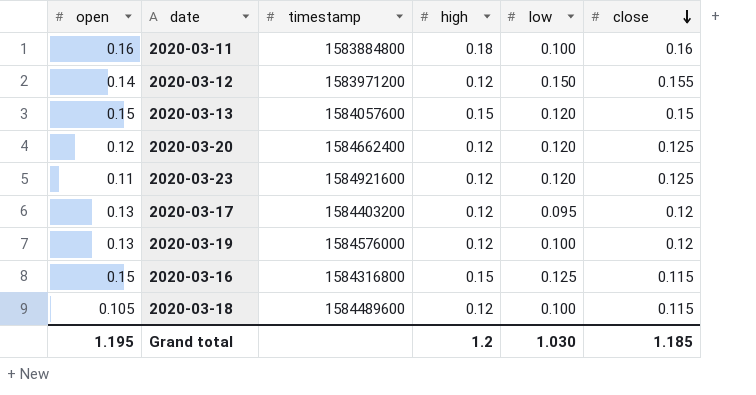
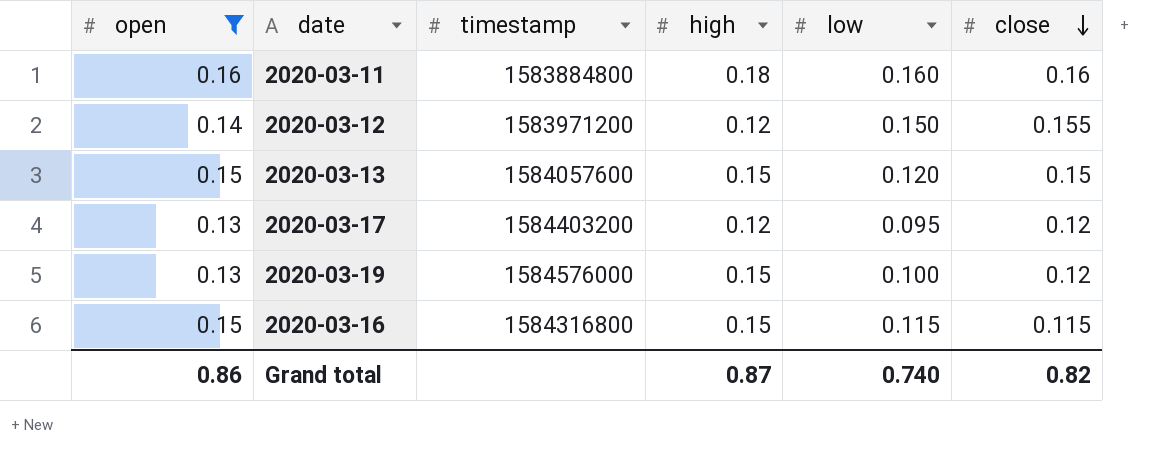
filter: none -> open >= 0.13
2020-03-11 | low: 0.100 -> 0.160
2020-03-19 | high: 0.12 -> 0.15
2020-03-16 | low: 0.125 -> 0.115
Grand total | open: 1.195 -> 0.86
Grand total | high: 1.2 -> 0.87
Grand total | low: 1.030 -> 0.740
Grand total | close: 1.185 -> 0.82

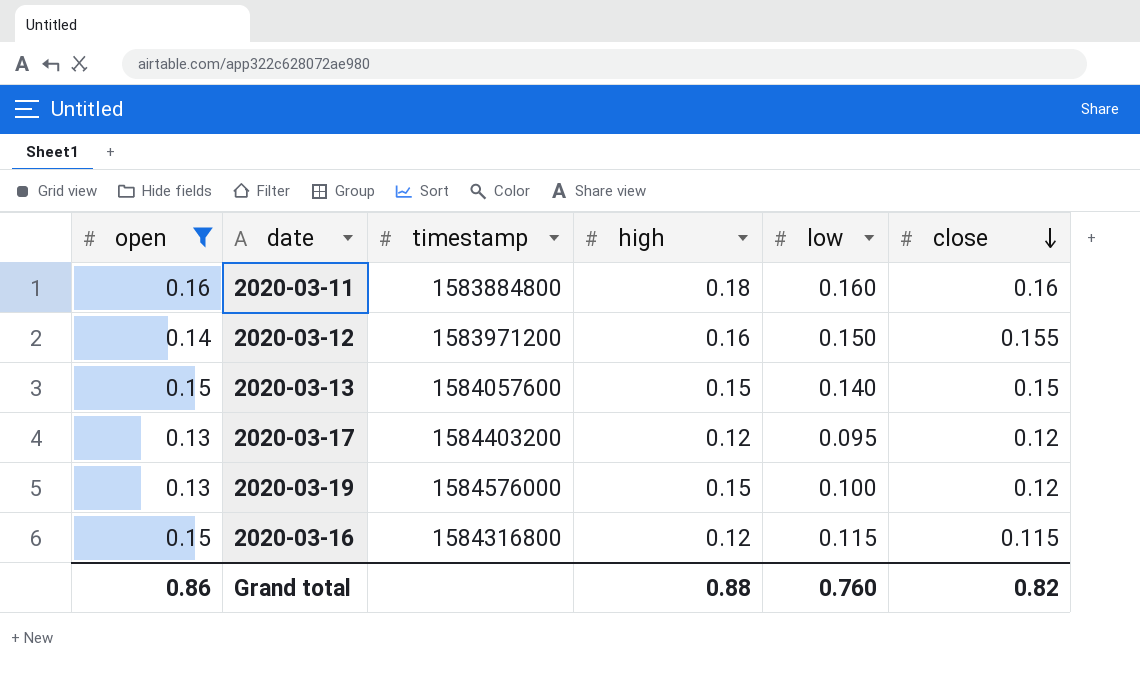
2020-03-12 | high: 0.12 -> 0.16
2020-03-13 | low: 0.120 -> 0.140
2020-03-16 | high: 0.15 -> 0.12
Grand total | high: 0.87 -> 0.88
Grand total | low: 0.740 -> 0.760

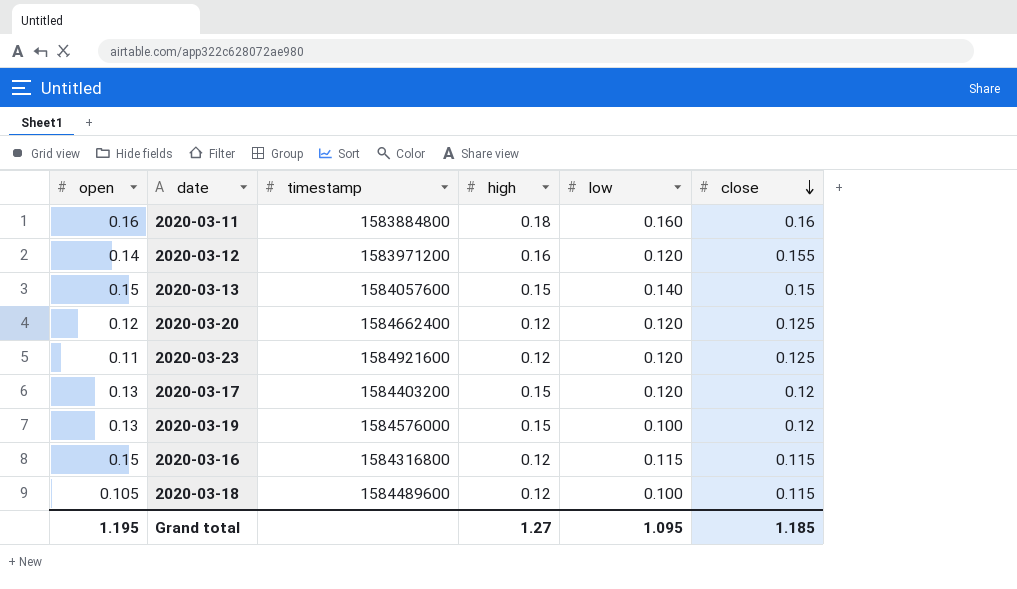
filter: open >= 0.13 -> none
2020-03-12 | low: 0.150 -> 0.120
2020-03-17 | high: 0.12 -> 0.15
2020-03-17 | low: 0.095 -> 0.120
Grand total | open: 0.86 -> 1.195
Grand total | high: 0.88 -> 1.27
Grand total | low: 0.760 -> 1.095
Grand total | close: 0.82 -> 1.185

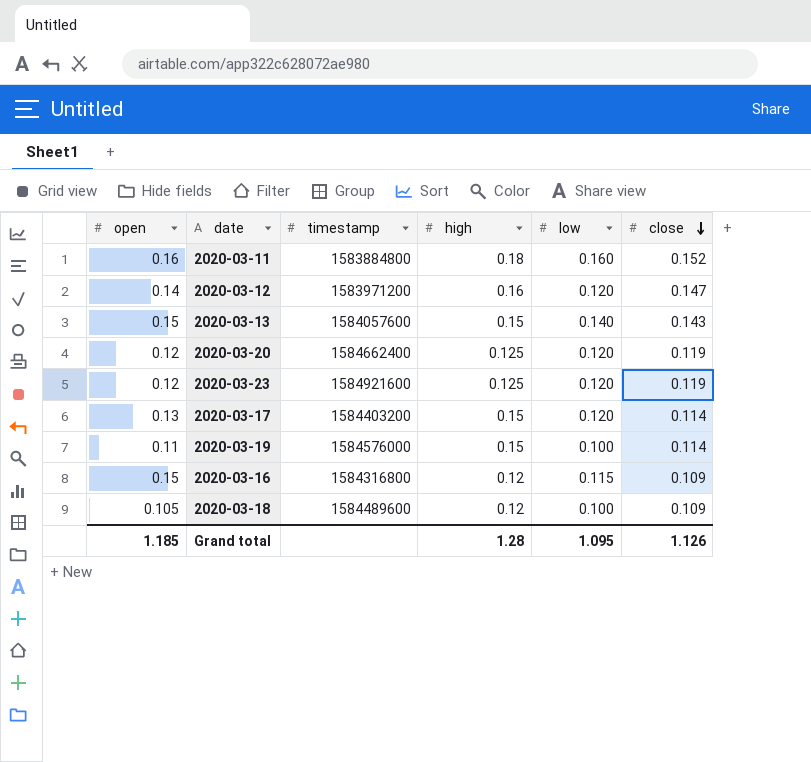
2020-03-11 | close: 0.16 -> 0.152
2020-03-12 | close: 0.155 -> 0.147
2020-03-13 | close: 0.15 -> 0.143
2020-03-20 | high: 0.12 -> 0.125
2020-03-20 | close: 0.125 -> 0.119
2020-03-23 | open: 0.11 -> 0.12
2020-03-23 | high: 0.12 -> 0.125
2020-03-23 | close: 0.125 -> 0.119
2020-03-17 | close: 0.12 -> 0.114
2020-03-19 | open: 0.13 -> 0.11
2020-03-19 | close: 0.12 -> 0.114
2020-03-16 | close: 0.115 -> 0.109
2020-03-18 | close: 0.115 -> 0.109
Grand total | open: 1.195 -> 1.185
Grand total | high: 1.27 -> 1.28
Grand total | close: 1.185 -> 1.126

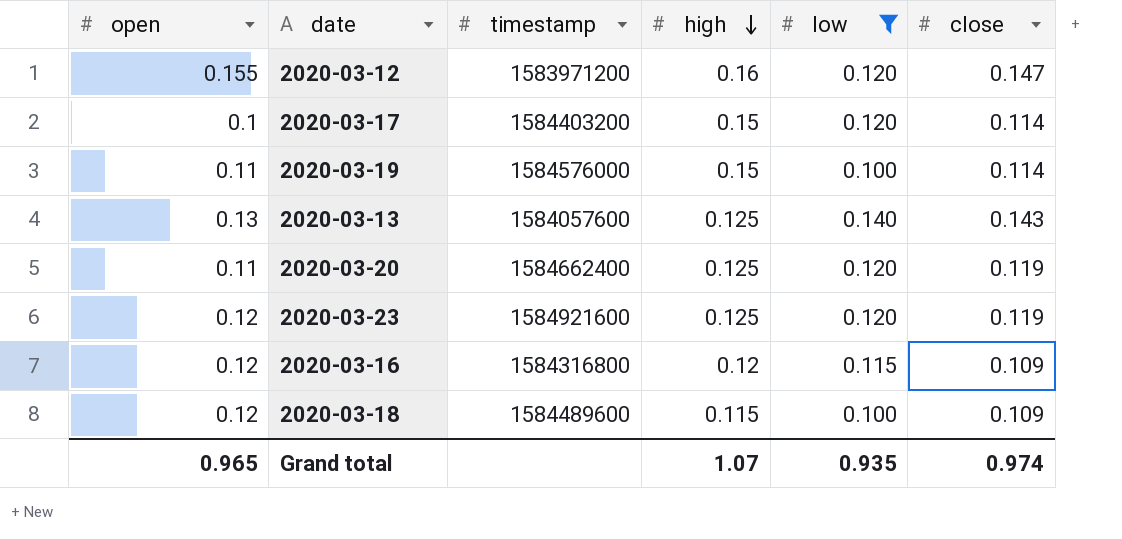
filter: none -> low != 0.160
row order: close descending -> high descending
2020-03-12 | open: 0.14 -> 0.155
2020-03-17 | open: 0.13 -> 0.1
2020-03-13 | open: 0.15 -> 0.13
2020-03-13 | high: 0.15 -> 0.125
2020-03-20 | open: 0.12 -> 0.11
2020-03-16 | open: 0.15 -> 0.12
2020-03-18 | open: 0.105 -> 0.12
2020-03-18 | high: 0.12 -> 0.115
Grand total | open: 1.185 -> 0.965
Grand total | high: 1.28 -> 1.07
Grand total | low: 1.095 -> 0.935
Grand total | close: 1.126 -> 0.974

